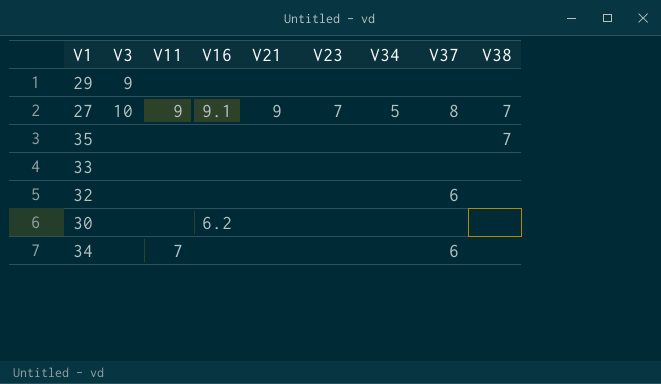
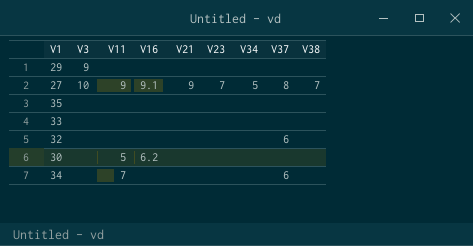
35 | V38: 7 -> none
30 | V11: none -> 5

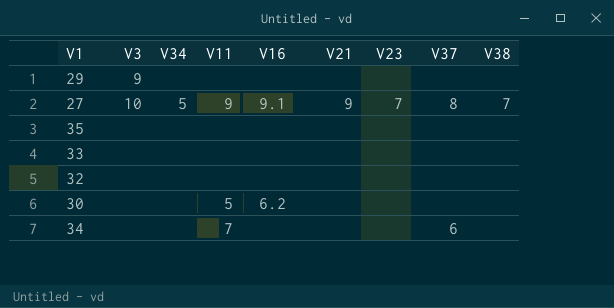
column V34 | position: 7 -> 3
32 | V37: 6 -> none

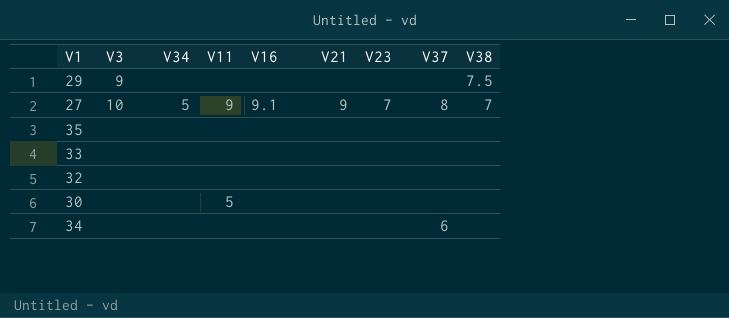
29 | V38: none -> 7.5
30 | V16: 6.2 -> none
34 | V11: 7 -> none

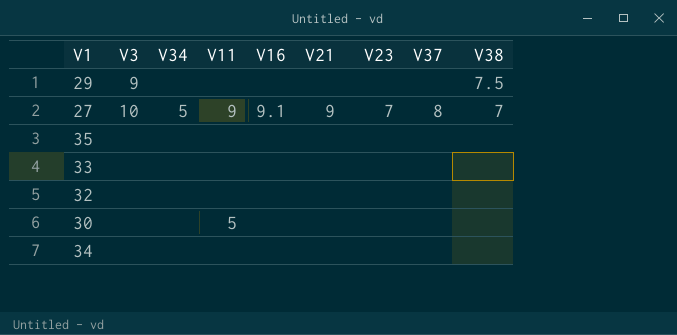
34 | V37: 6 -> none

